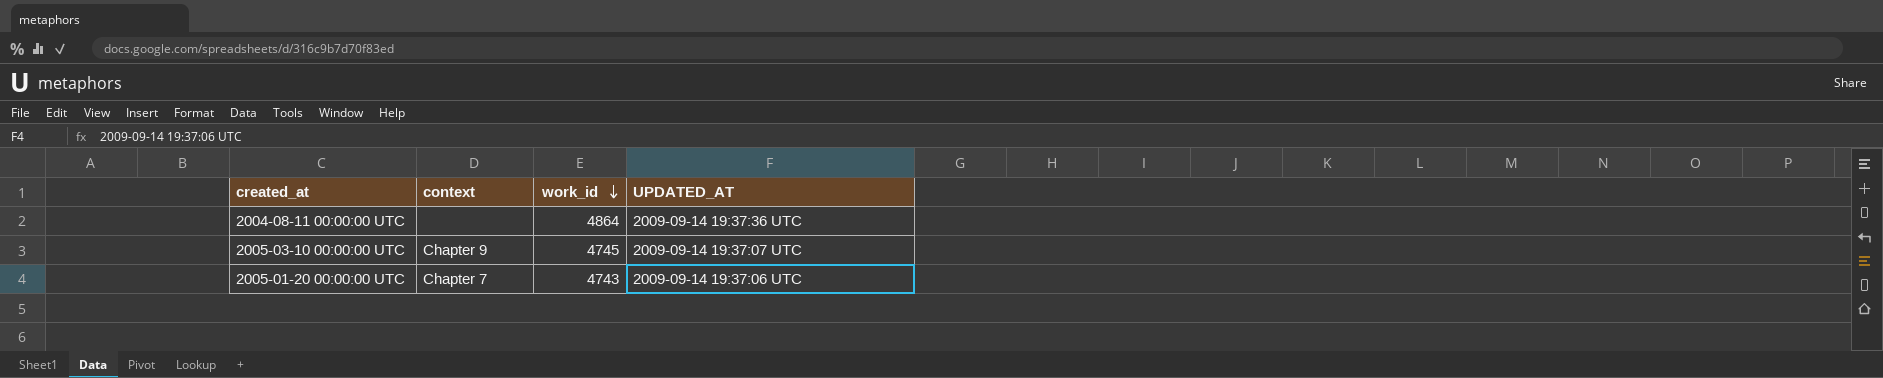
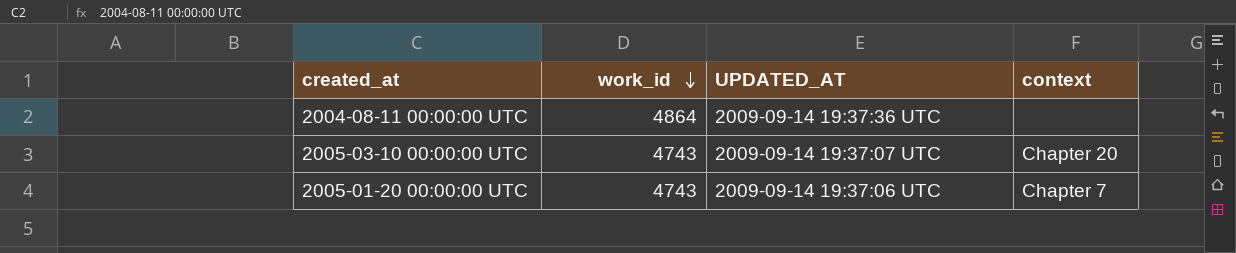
column context | position: 2 -> 4
2005-03-10 00:00:00 UTC | work_id: 4745 -> 4743
2005-03-10 00:00:00 UTC | context: Chapter 9 -> Chapter 20

